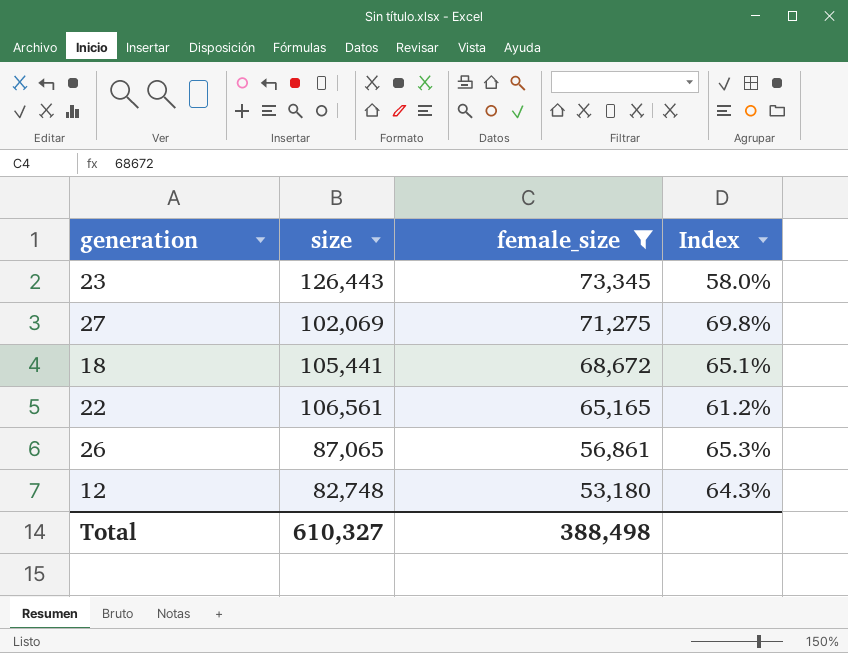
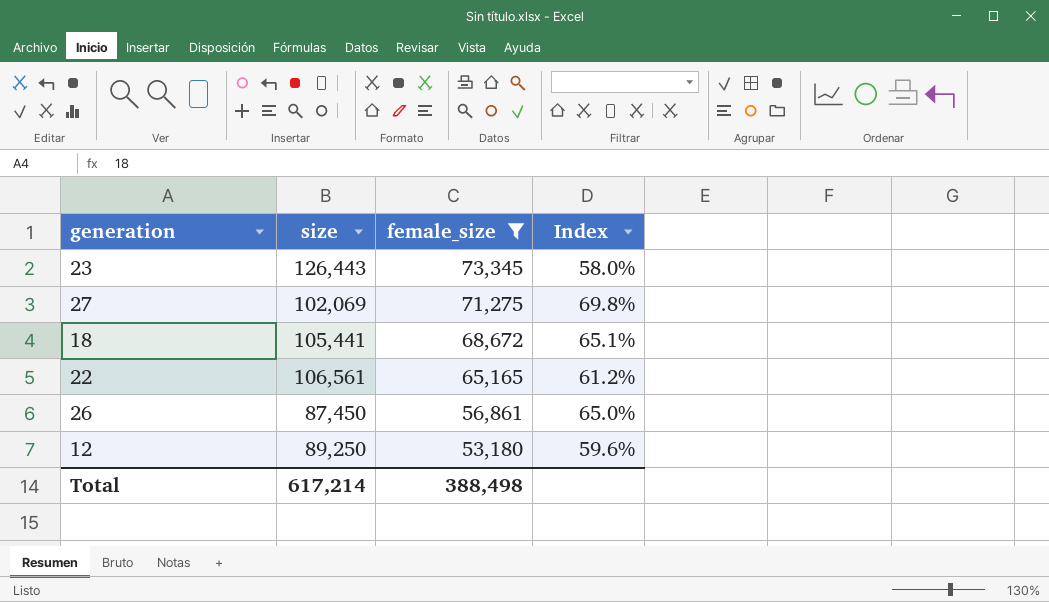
26 | size: 87,065 -> 87,450
26 | Index: 65.3% -> 65.0%
12 | size: 82,748 -> 89,250
12 | Index: 64.3% -> 59.6%
Total | size: 610,327 -> 617,214

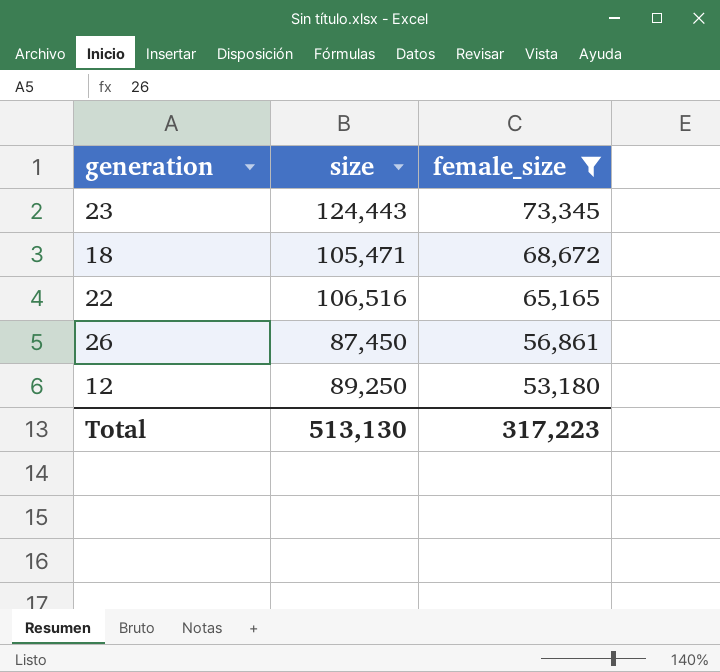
column Index | formula: [female_size] / [size] -> none
row 27: 102,069 | 71,275 | 69.8% -> none
23 | size: 126,443 -> 124,443
18 | size: 105,441 -> 105,471
22 | size: 106,561 -> 106,516
Total | size: 617,214 -> 513,130
Total | female_size: 388,498 -> 317,223

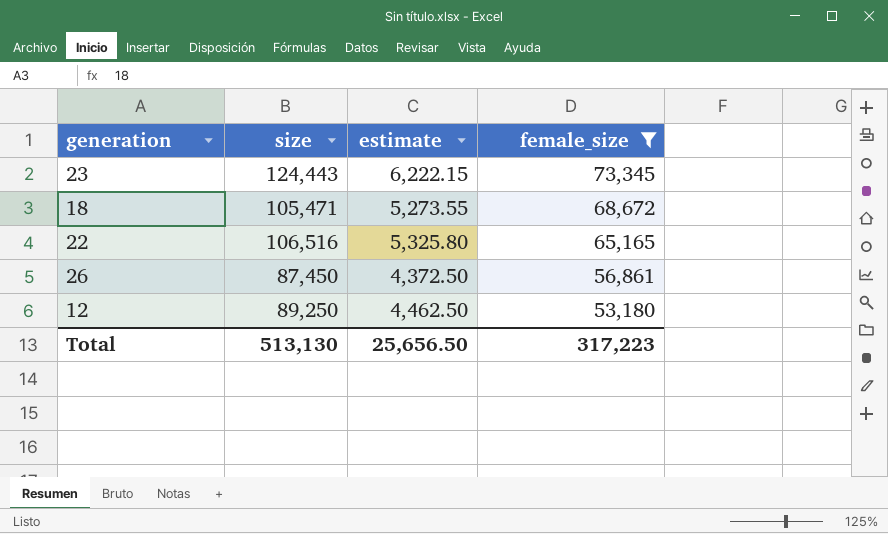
column estimate | formula: none -> [size] * 0.05

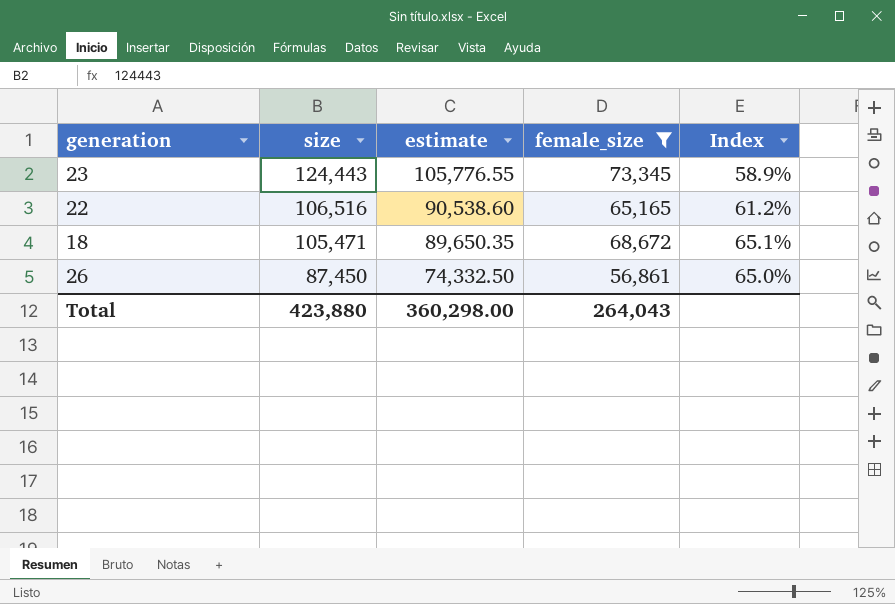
row order: female_size descending -> size descending
column estimate | formula: [size] * 0.05 -> [size] * 0.85
column Index | formula: none -> [female_size] / [size]
row 12: 89,250 | 4,462.50 | 53,180 -> none
Total | size: 513,130 -> 423,880
Total | estimate: 25,656.50 -> 360,298.00
Total | female_size: 317,223 -> 264,043

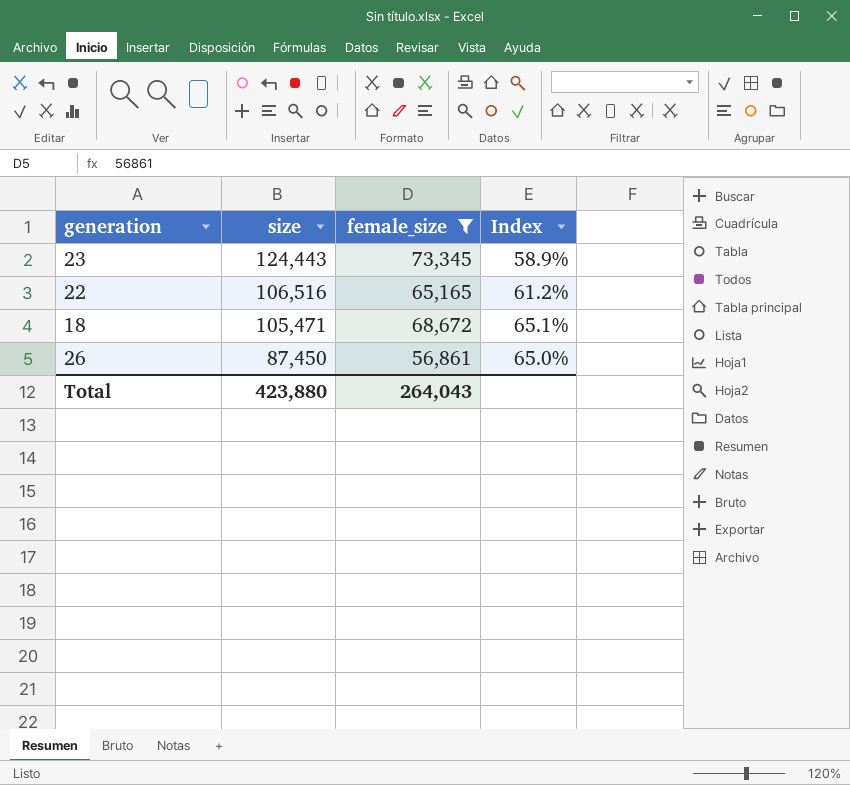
column estimate | formula: [size] * 0.85 -> none

